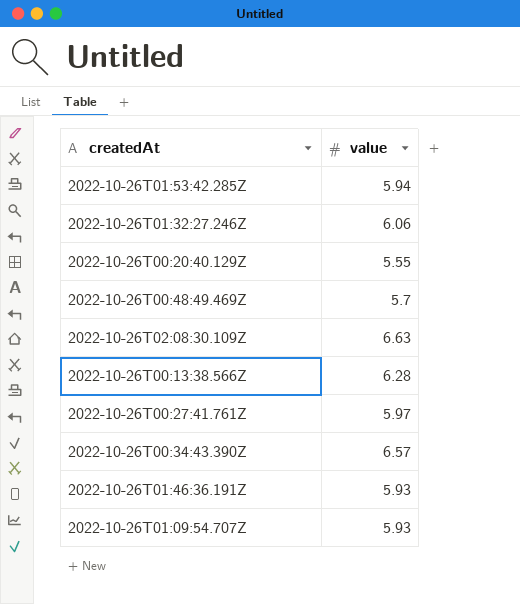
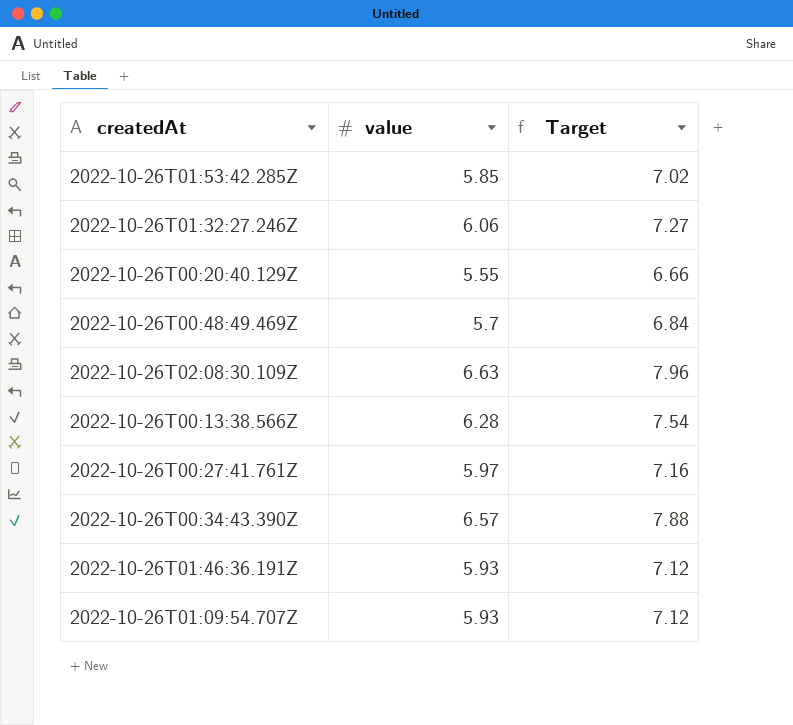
column Target | formula: none -> [value] * 1.2
2022-10-26T01:53:42.285Z | value: 5.94 -> 5.85

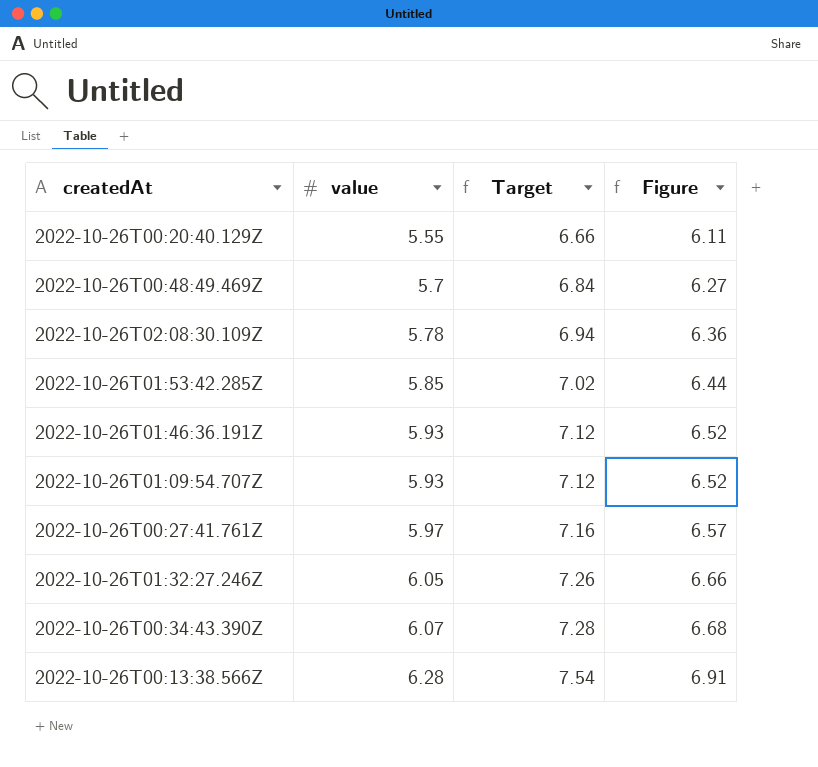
row order: none -> value ascending
column Figure | formula: none -> [value] * 1.1
2022-10-26T02:08:30.109Z | value: 6.63 -> 5.78
2022-10-26T02:08:30.109Z | Target: 7.96 -> 6.94
2022-10-26T01:32:27.246Z | value: 6.06 -> 6.05
2022-10-26T01:32:27.246Z | Target: 7.27 -> 7.26
2022-10-26T00:34:43.390Z | value: 6.57 -> 6.07
2022-10-26T00:34:43.390Z | Target: 7.88 -> 7.28

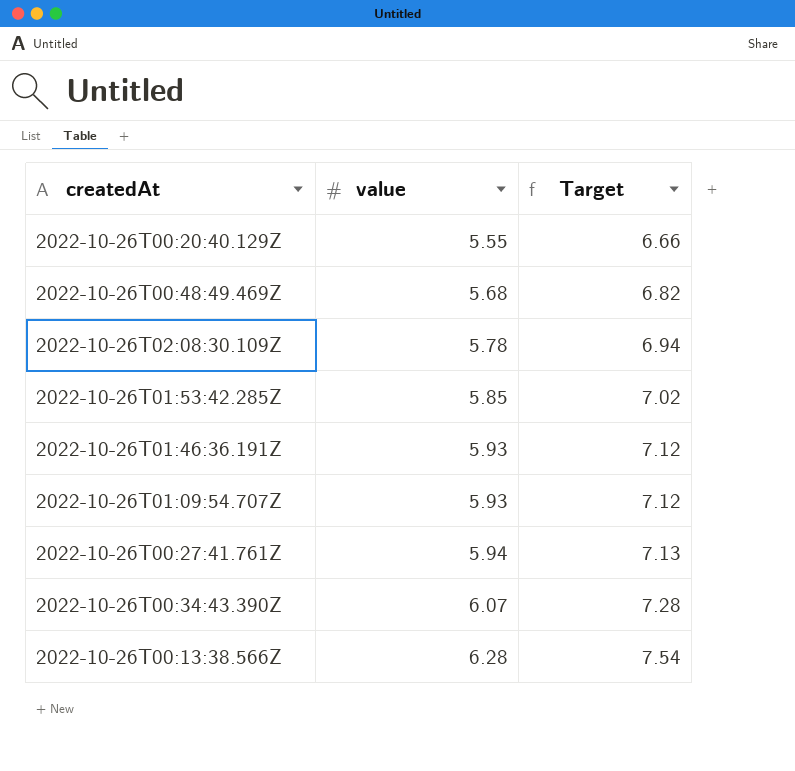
column Figure | formula: [value] * 1.1 -> none
row 2022-10-26T01:32:27.246Z: 6.05 | 7.26 | 6.66 -> none
2022-10-26T00:48:49.469Z | value: 5.7 -> 5.68
2022-10-26T00:48:49.469Z | Target: 6.84 -> 6.82
2022-10-26T00:27:41.761Z | value: 5.97 -> 5.94
2022-10-26T00:27:41.761Z | Target: 7.16 -> 7.13

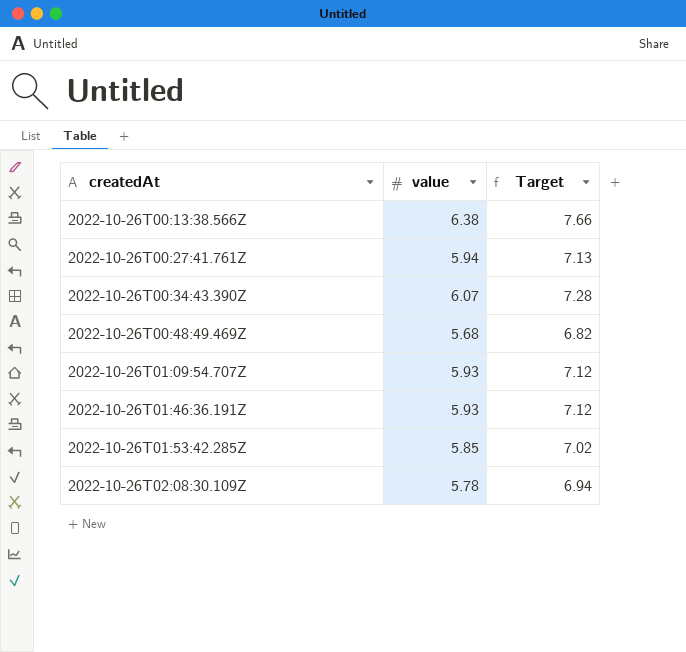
row order: value ascending -> createdAt ascending
row 2022-10-26T00:20:40.129Z: 5.55 | 6.66 -> none
2022-10-26T00:13:38.566Z | value: 6.28 -> 6.38
2022-10-26T00:13:38.566Z | Target: 7.54 -> 7.66

